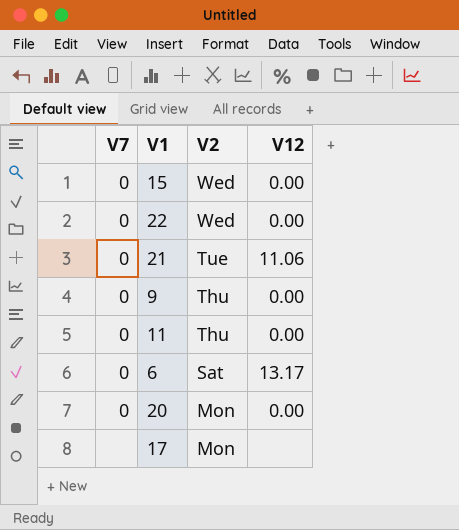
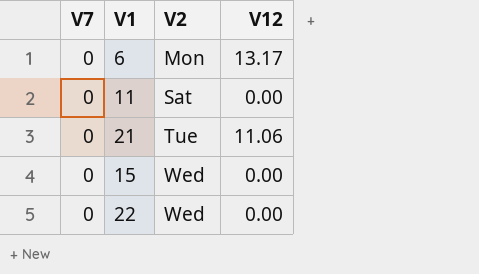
row order: V2 descending -> V2 ascending
row 9: 0 | Thu | 0.00 -> none
row 20: 0 | Mon | 0.00 -> none
row 17: none | Mon | none -> none
6 | V2: Sat -> Mon
11 | V2: Thu -> Sat

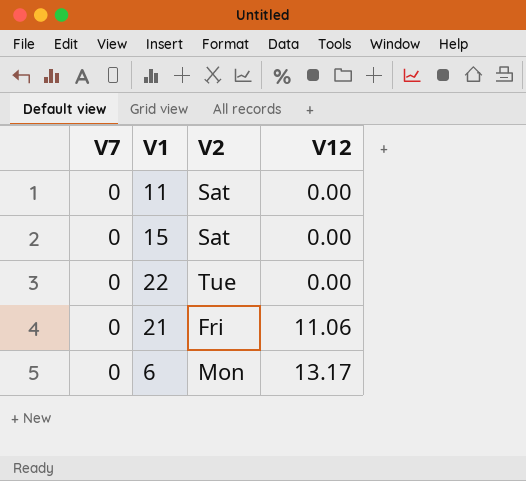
row order: V2 ascending -> V12 ascending
15 | V2: Wed -> Sat
22 | V2: Wed -> Tue
21 | V2: Tue -> Fri

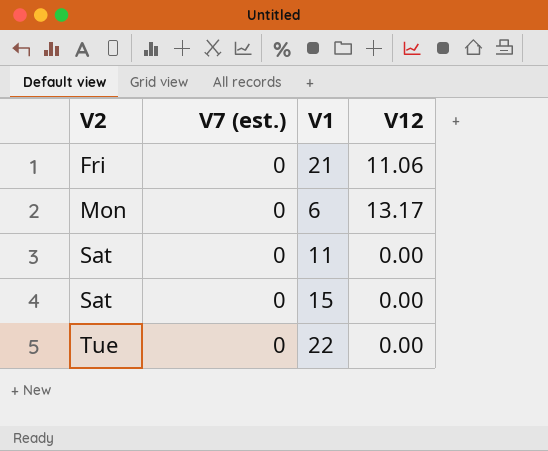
row order: V12 ascending -> V2 ascending
column V2 | position: 3 -> 1
column name: V7 -> V7 (est.)

